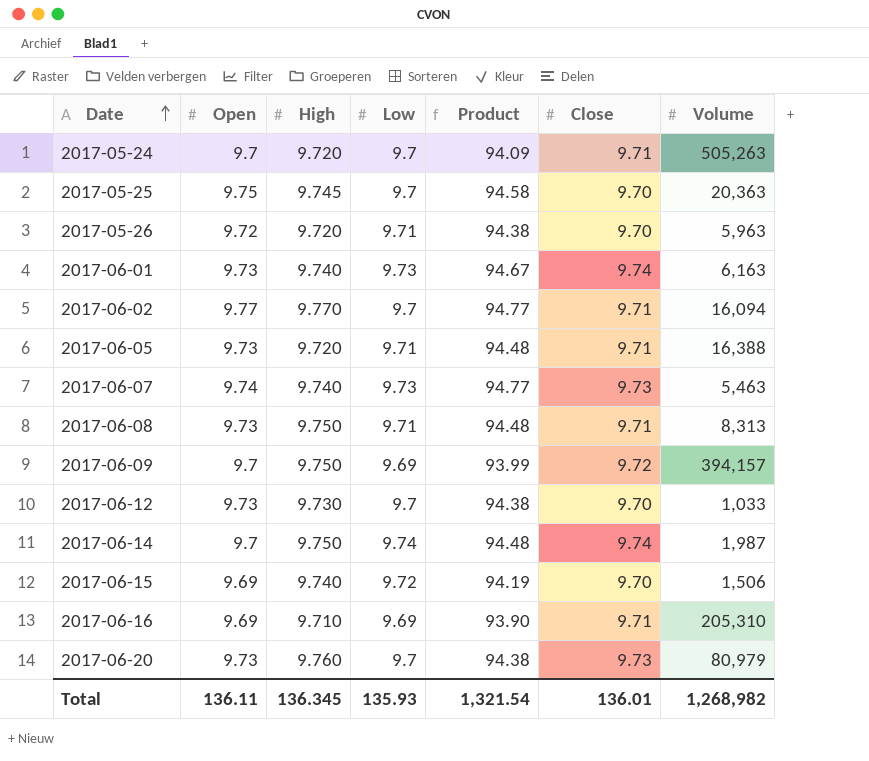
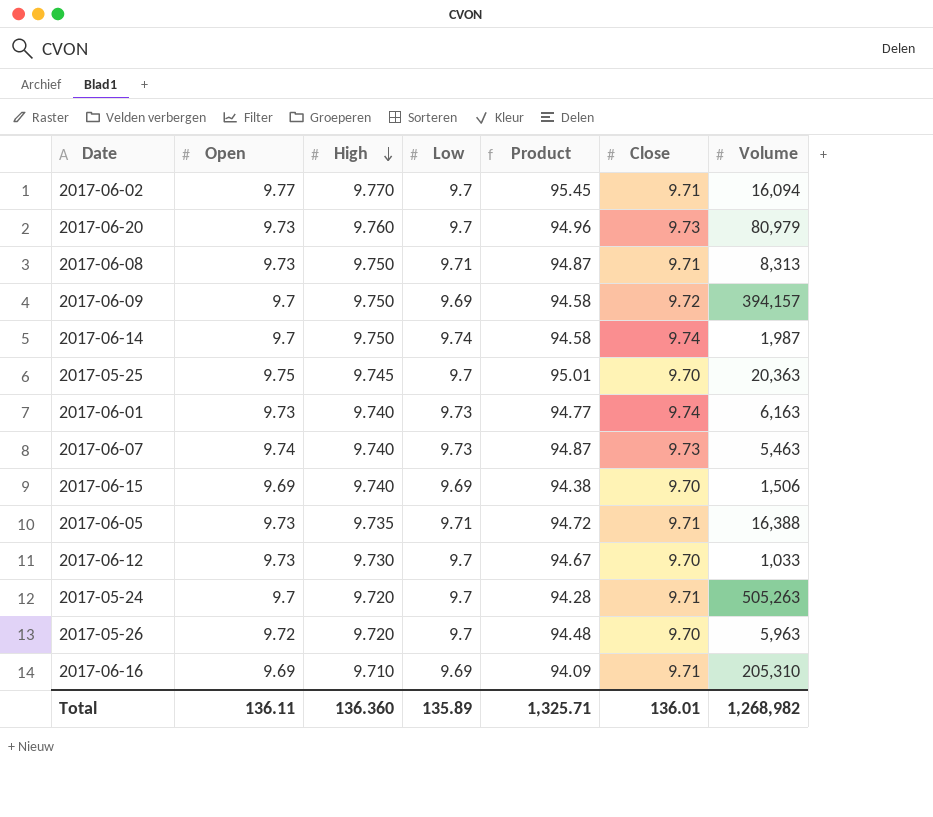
row order: Date ascending -> High descending
column Product | formula: [Open] * [Low] -> [Open] * [High]
2017-06-15 | Low: 9.72 -> 9.69
2017-06-05 | High: 9.720 -> 9.735
2017-05-26 | Low: 9.71 -> 9.7
Total | High: 136.345 -> 136.360
Total | Low: 135.93 -> 135.89
Total | Product: 1,321.54 -> 1,325.71

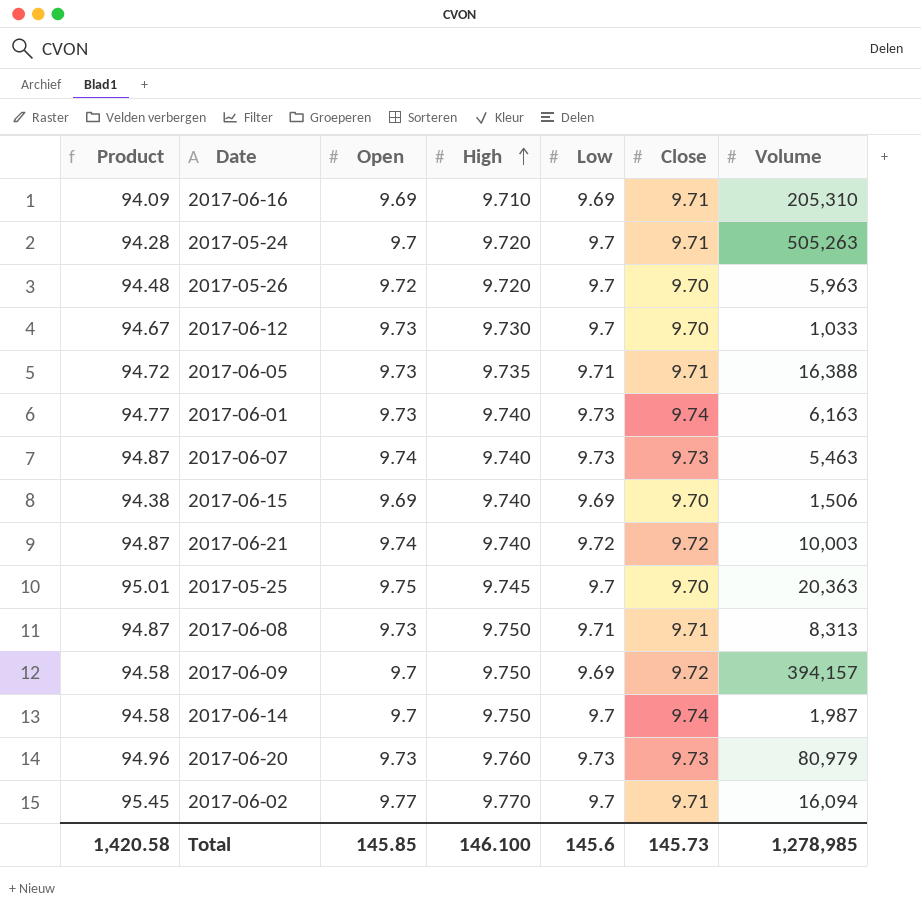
row order: High descending -> High ascending
column Product | position: 5 -> 1
row 2017-06-21: none -> 94.87 | 9.74 | 9.740 | 9.72 | 9.72 | 10,003
2017-06-14 | Low: 9.74 -> 9.7
2017-06-20 | Low: 9.7 -> 9.73
Total | Product: 1,325.71 -> 1,420.58
Total | Open: 136.11 -> 145.85
Total | High: 136.360 -> 146.100
Total | Low: 135.89 -> 145.6
Total | Close: 136.01 -> 145.73
Total | Volume: 1,268,982 -> 1,278,985

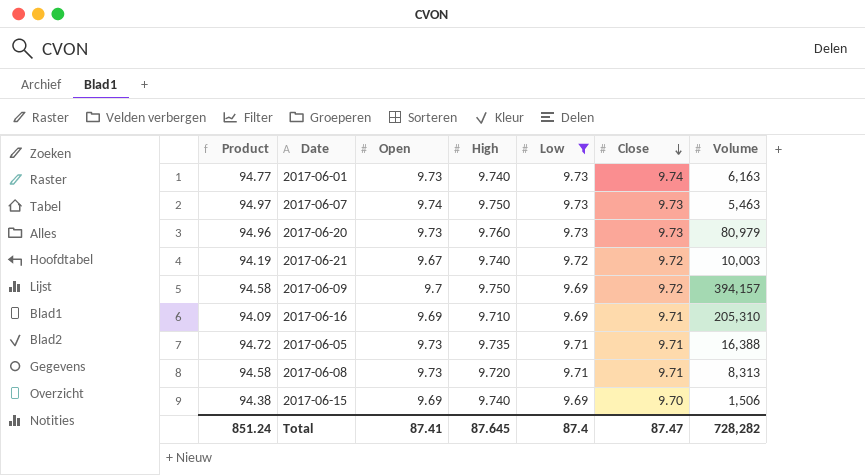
filter: none -> Low != 9.7
row order: High ascending -> Close descending
2017-06-07 | Product: 94.87 -> 94.97
2017-06-07 | High: 9.740 -> 9.750
2017-06-21 | Product: 94.87 -> 94.19
2017-06-21 | Open: 9.74 -> 9.67
2017-06-08 | Product: 94.87 -> 94.58
2017-06-08 | High: 9.750 -> 9.720
Total | Product: 1,420.58 -> 851.24
Total | Open: 145.85 -> 87.41
Total | High: 146.100 -> 87.645
Total | Low: 145.6 -> 87.4
Total | Close: 145.73 -> 87.47
Total | Volume: 1,278,985 -> 728,282

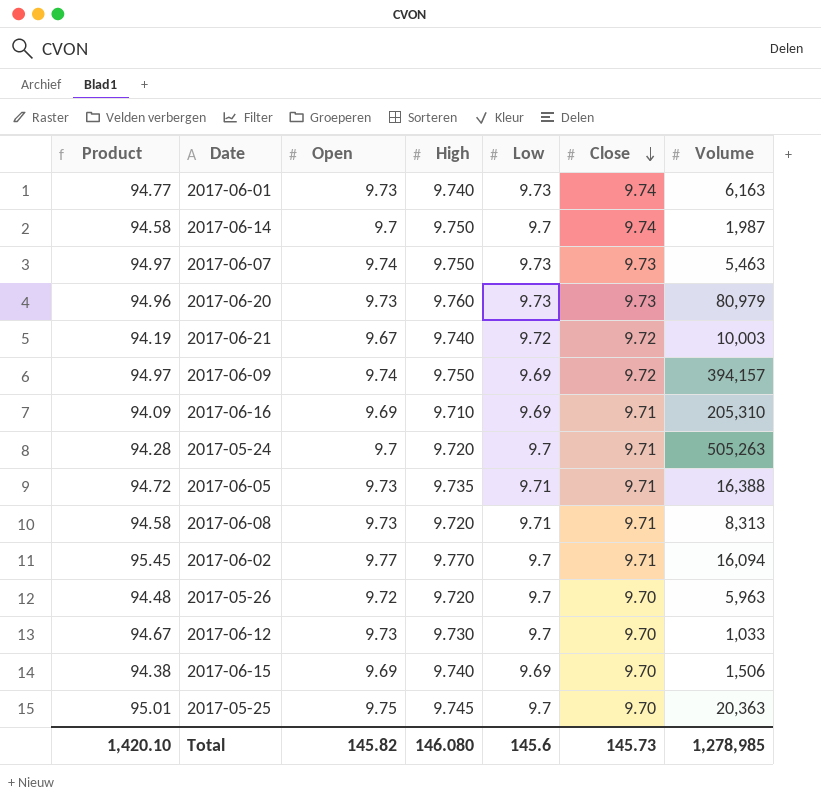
filter: Low != 9.7 -> none
2017-06-09 | Product: 94.58 -> 94.97
2017-06-09 | Open: 9.7 -> 9.74
Total | Product: 851.24 -> 1,420.10
Total | Open: 87.41 -> 145.82
Total | High: 87.645 -> 146.080
Total | Low: 87.4 -> 145.6
Total | Close: 87.47 -> 145.73
Total | Volume: 728,282 -> 1,278,985

